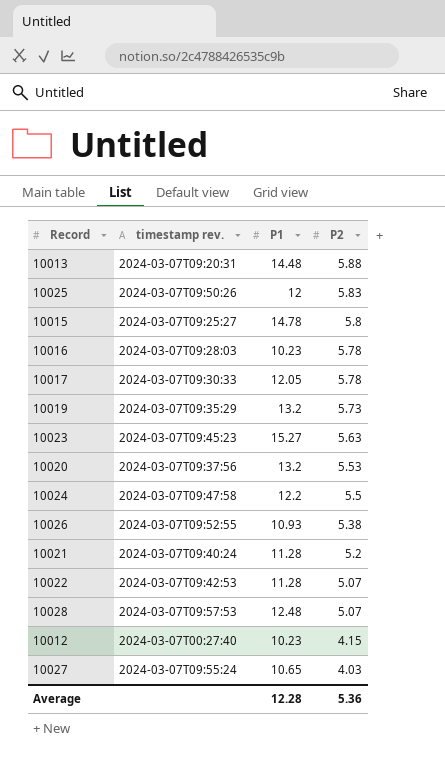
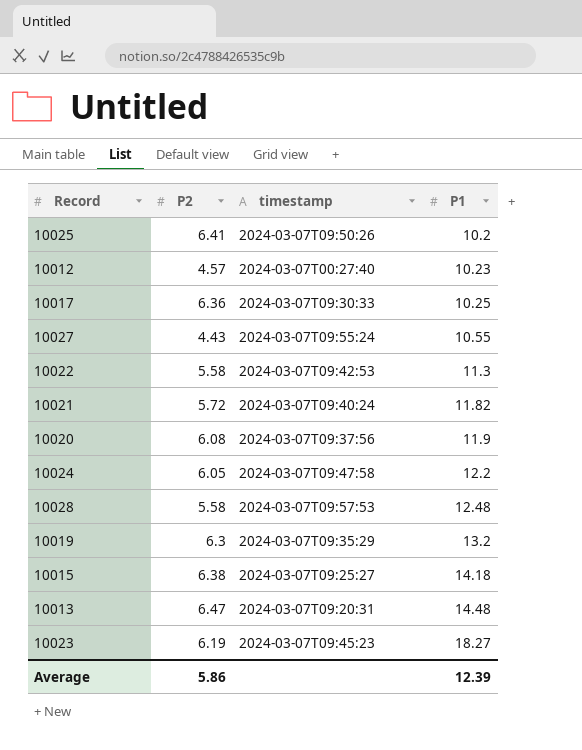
row order: P2 descending -> P1 ascending
column P2 | position: 4 -> 2
column name: timestamp rev. -> timestamp
row 10016: 2024-03-07T09:28:03 | 10.23 | 5.78 -> none
row 10026: 2024-03-07T09:52:55 | 10.93 | 5.38 -> none
10025 | P2: 5.83 -> 6.41
10025 | P1: 12 -> 10.2
10012 | P2: 4.15 -> 4.57
10017 | P2: 5.78 -> 6.36
10017 | P1: 12.05 -> 10.25
10027 | P2: 4.03 -> 4.43
10027 | P1: 10.65 -> 10.55
10022 | P2: 5.07 -> 5.58
10022 | P1: 11.28 -> 11.3
10021 | P2: 5.2 -> 5.72
10021 | P1: 11.28 -> 11.82
10020 | P2: 5.53 -> 6.08
10020 | P1: 13.2 -> 11.9
10024 | P2: 5.5 -> 6.05
10028 | P2: 5.07 -> 5.58
10019 | P2: 5.73 -> 6.3
10015 | P2: 5.8 -> 6.38
10015 | P1: 14.78 -> 14.18
10013 | P2: 5.88 -> 6.47
10023 | P2: 5.63 -> 6.19
10023 | P1: 15.27 -> 18.27
Average | P2: 5.36 -> 5.86
Average | P1: 12.28 -> 12.39

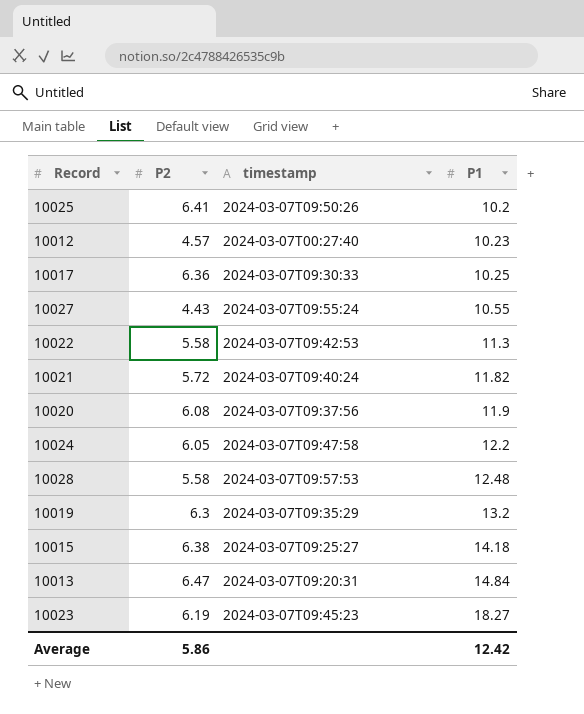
10013 | P1: 14.48 -> 14.84
Average | P1: 12.39 -> 12.42

